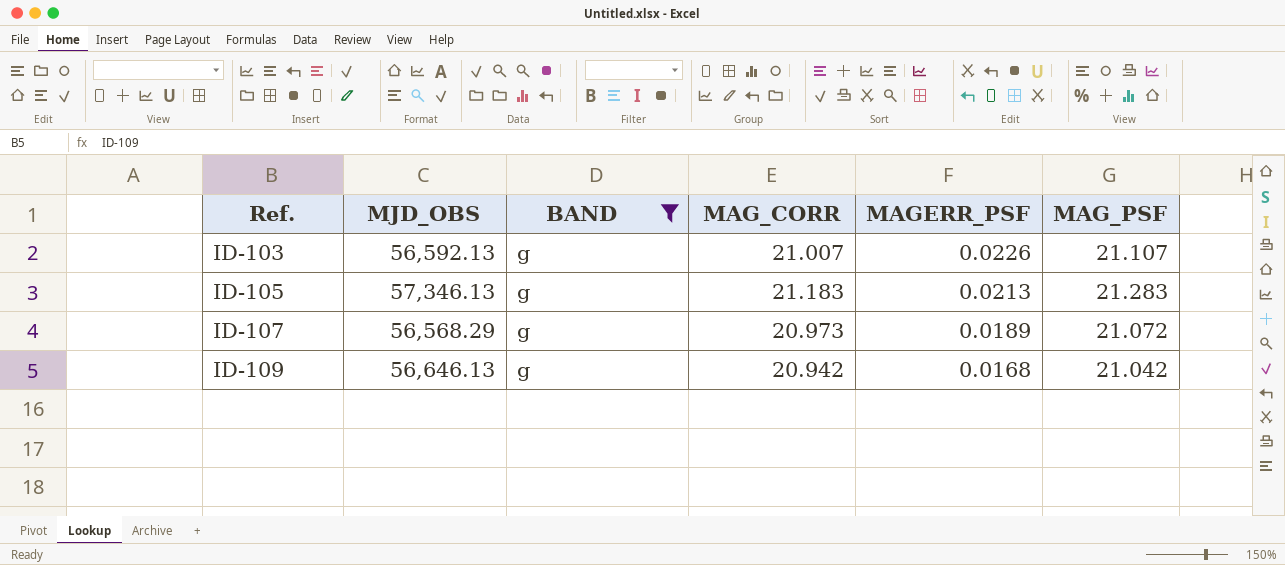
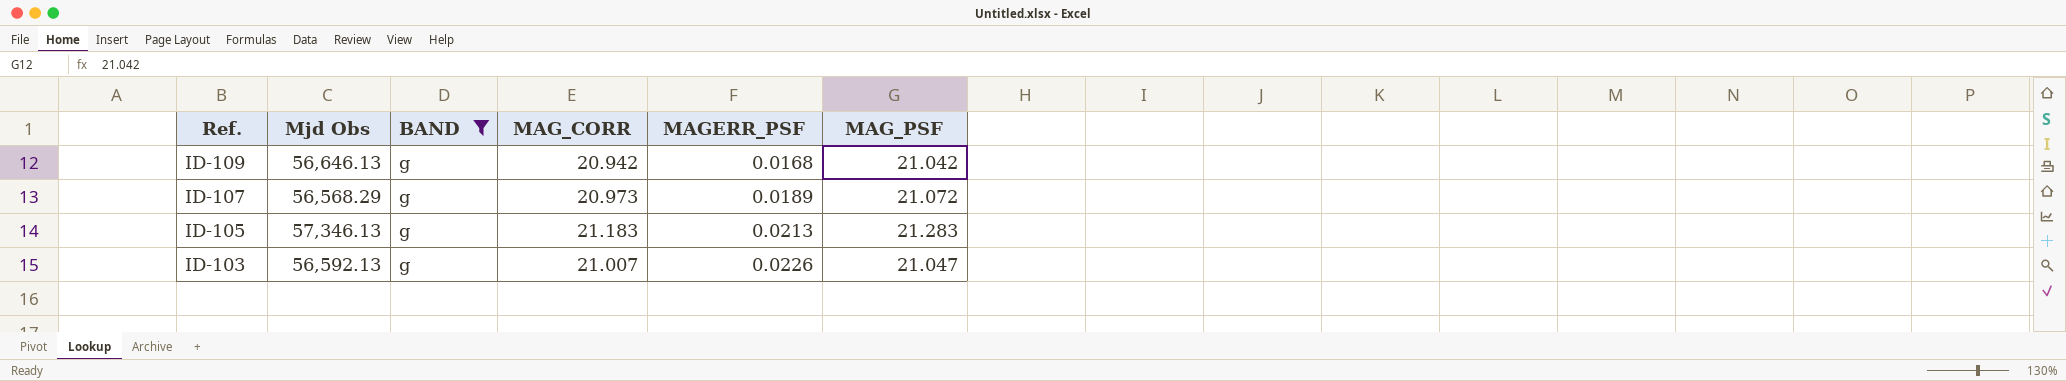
row order: Ref. ascending -> Ref. descending
column name: MJD_OBS -> Mjd Obs
ID-103 | MAG_PSF: 21.107 -> 21.047

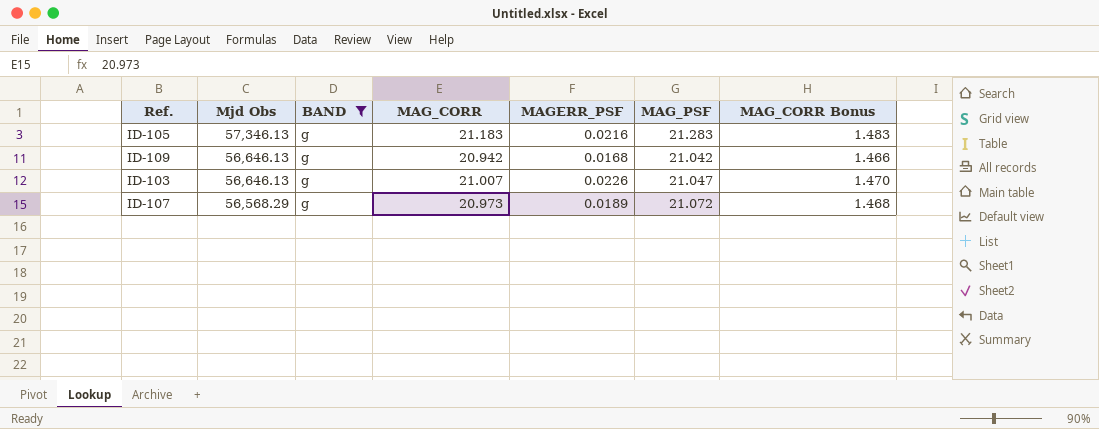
row order: Ref. descending -> Mjd Obs descending
column MAG_CORR Bonus | formula: none -> [MAG_CORR] * 0.07
ID-105 | MAGERR_PSF: 0.0213 -> 0.0216
ID-103 | Mjd Obs: 56,592.13 -> 56,646.13

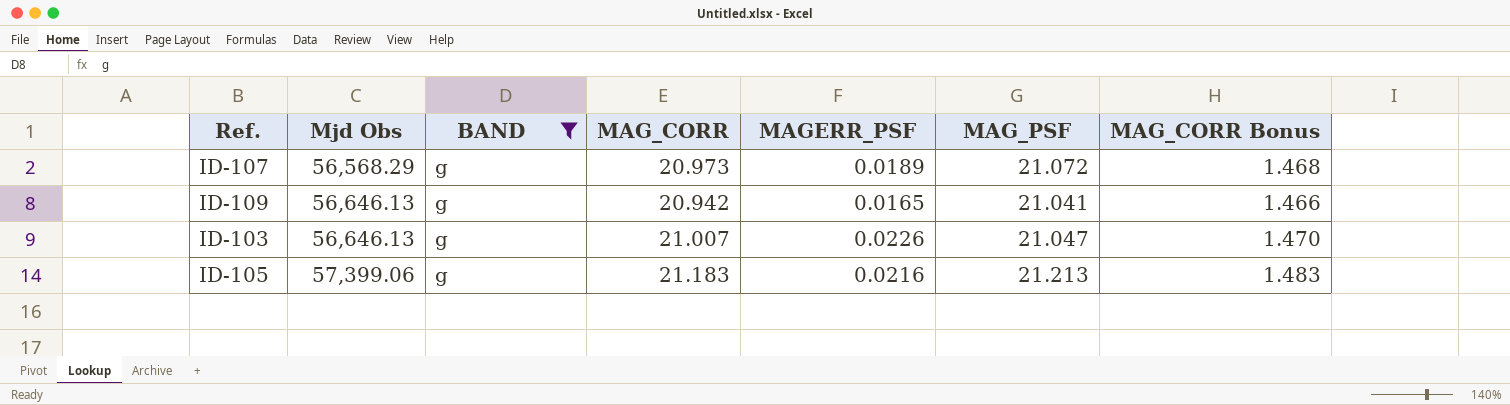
row order: Mjd Obs descending -> Mjd Obs ascending
ID-109 | MAGERR_PSF: 0.0168 -> 0.0165
ID-109 | MAG_PSF: 21.042 -> 21.041
ID-105 | Mjd Obs: 57,346.13 -> 57,399.06
ID-105 | MAG_PSF: 21.283 -> 21.213

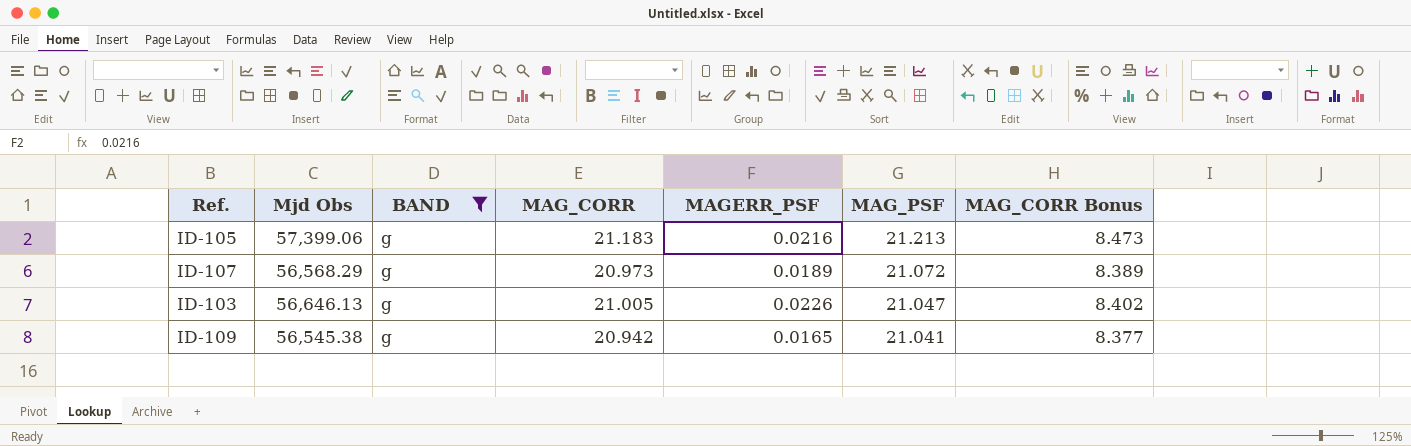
row order: Mjd Obs ascending -> MAG_PSF descending
column MAG_CORR Bonus | formula: [MAG_CORR] * 0.07 -> [MAG_CORR] * 0.4
ID-103 | MAG_CORR: 21.007 -> 21.005
ID-109 | Mjd Obs: 56,646.13 -> 56,545.38

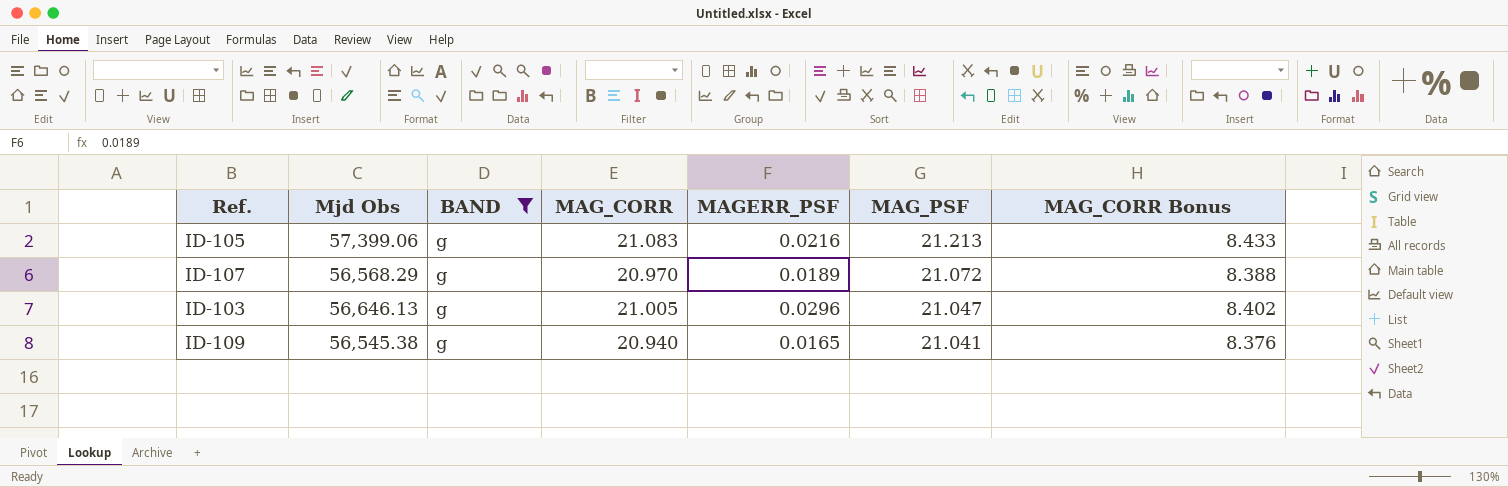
ID-105 | MAG_CORR: 21.183 -> 21.083
ID-105 | MAG_CORR Bonus: 8.473 -> 8.433
ID-107 | MAG_CORR: 20.973 -> 20.970
ID-107 | MAG_CORR Bonus: 8.389 -> 8.388
ID-103 | MAGERR_PSF: 0.0226 -> 0.0296
ID-109 | MAG_CORR: 20.942 -> 20.940
ID-109 | MAG_CORR Bonus: 8.377 -> 8.376

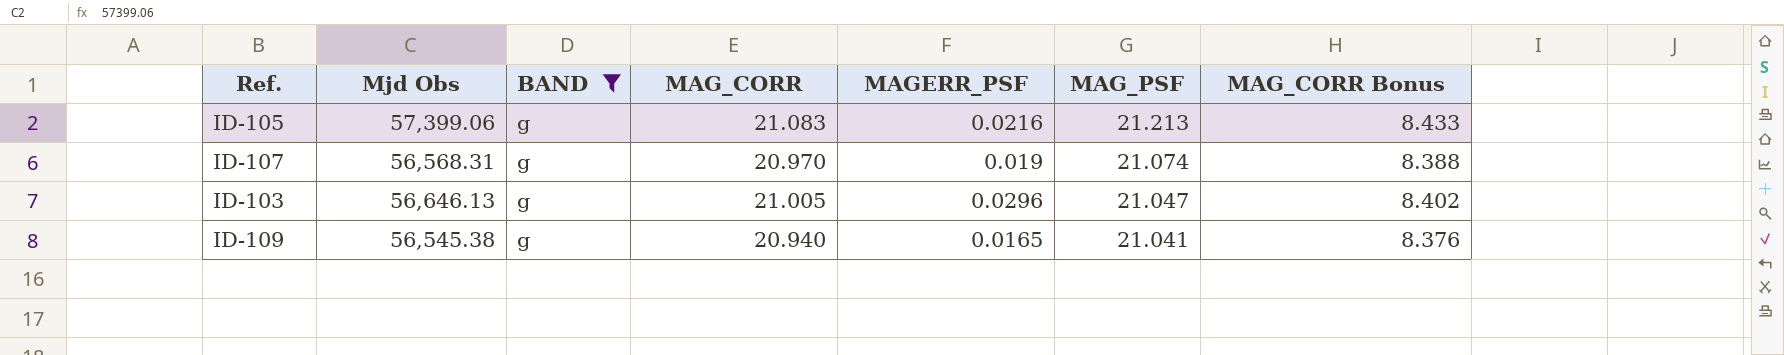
ID-107 | Mjd Obs: 56,568.29 -> 56,568.31
ID-107 | MAGERR_PSF: 0.0189 -> 0.019
ID-107 | MAG_PSF: 21.072 -> 21.074

